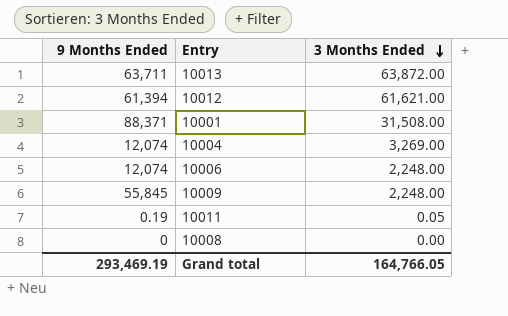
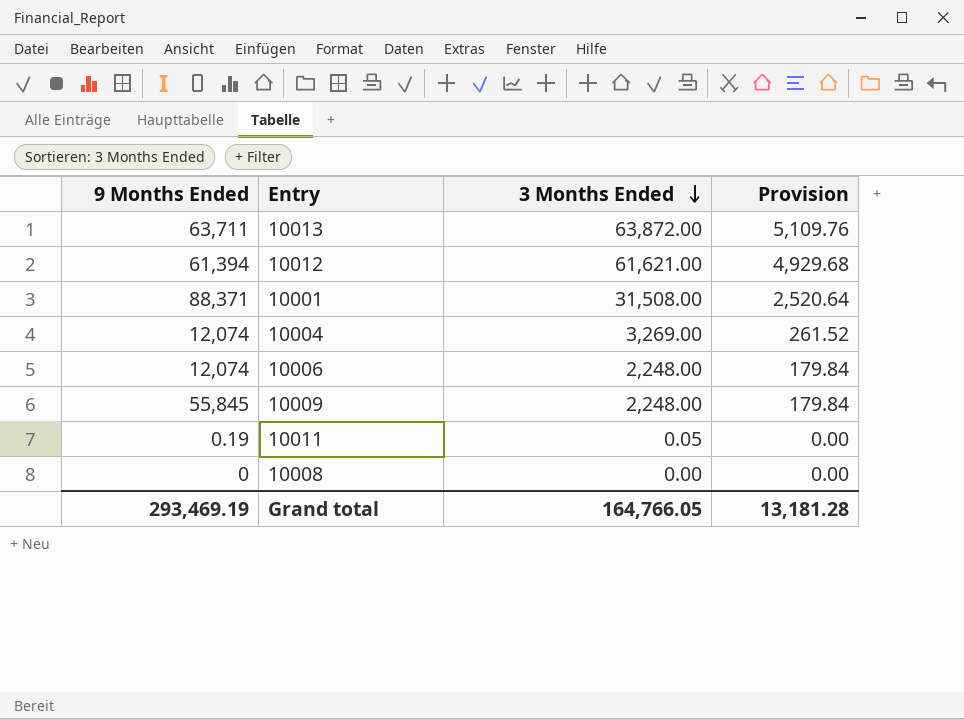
column Provision | formula: none -> [3 Months Ended] * 0.08

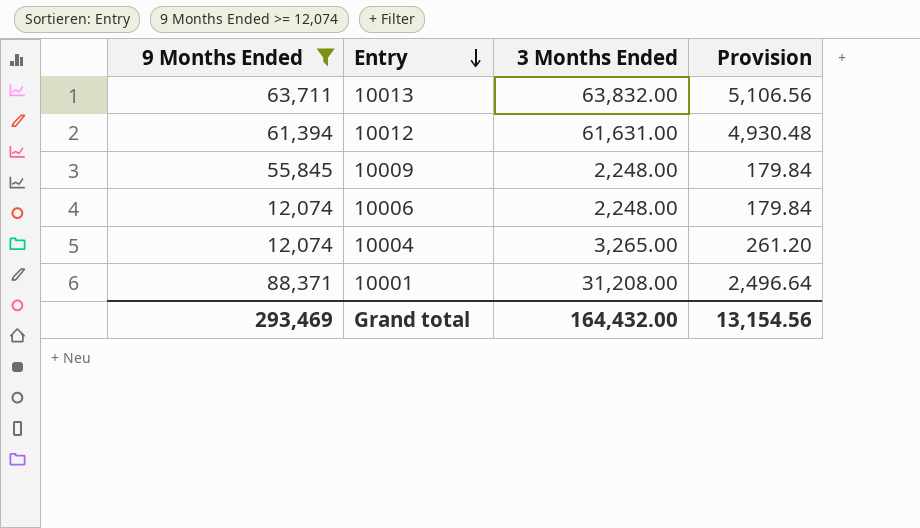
filter: none -> 9 Months Ended >= 12,074
row order: 3 Months Ended descending -> Entry descending
10013 | 3 Months Ended: 63,872.00 -> 63,832.00
10013 | Provision: 5,109.76 -> 5,106.56
10012 | 3 Months Ended: 61,621.00 -> 61,631.00
10012 | Provision: 4,929.68 -> 4,930.48
10004 | 3 Months Ended: 3,269.00 -> 3,265.00
10004 | Provision: 261.52 -> 261.20
10001 | 3 Months Ended: 31,508.00 -> 31,208.00
10001 | Provision: 2,520.64 -> 2,496.64
Grand total | 9 Months Ended: 293,469.19 -> 293,469
Grand total | 3 Months Ended: 164,766.05 -> 164,432.00
Grand total | Provision: 13,181.28 -> 13,154.56

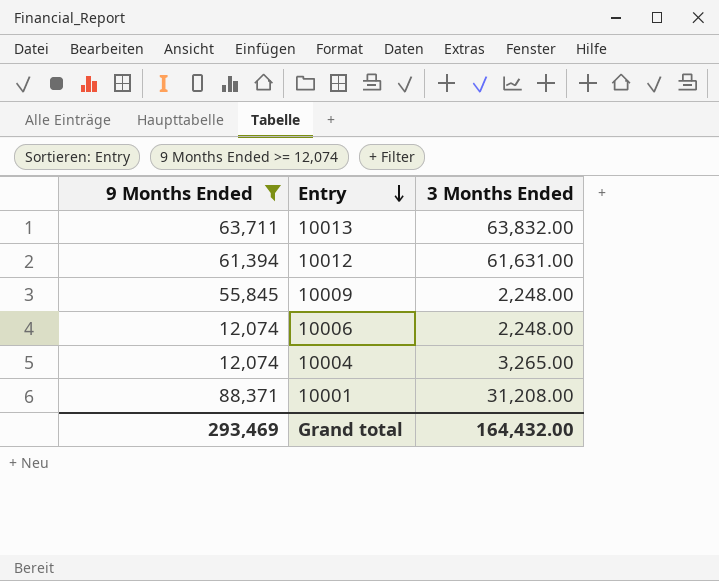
column Provision | formula: [3 Months Ended] * 0.08 -> none

